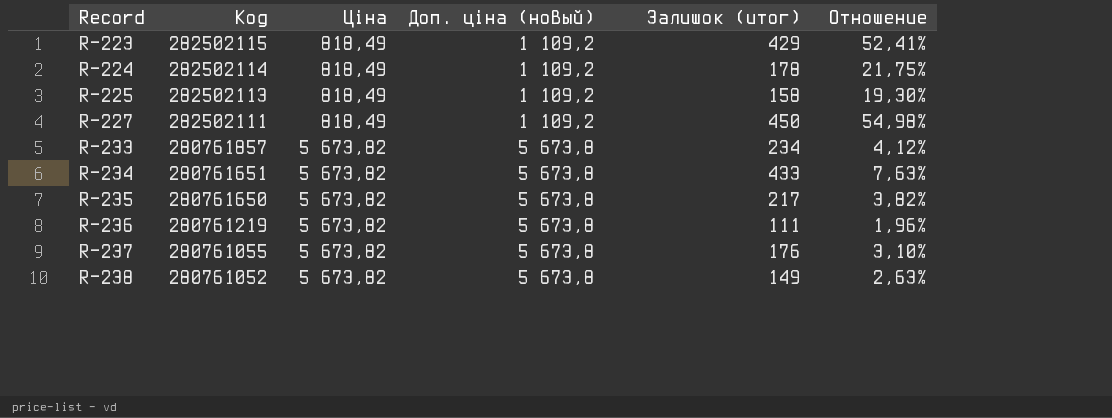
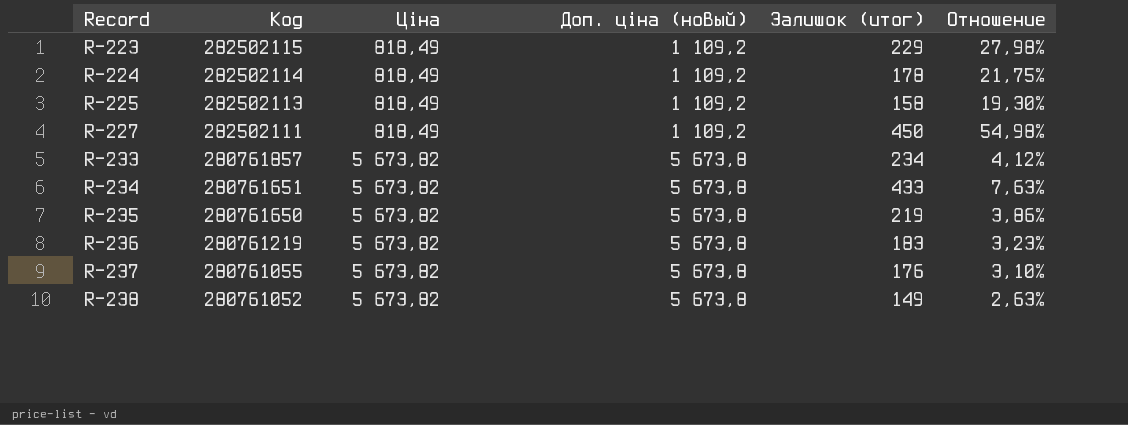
R-223 | Залишок (итог): 429 -> 229
R-223 | Отношение: 52,41% -> 27,98%
R-235 | Залишок (итог): 217 -> 219
R-235 | Отношение: 3,82% -> 3,86%
R-236 | Залишок (итог): 111 -> 183
R-236 | Отношение: 1,96% -> 3,23%

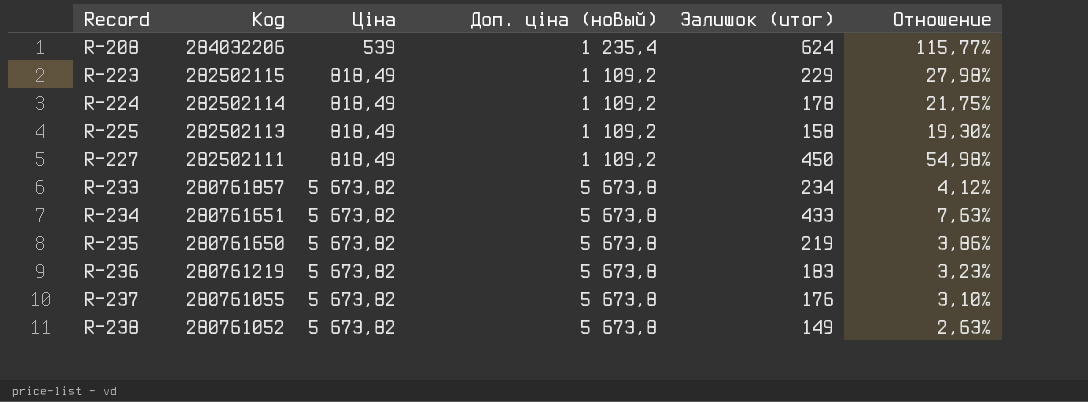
row R-208: none -> 284032206 | 539 | 1 235,4 | 624 | 115,77%

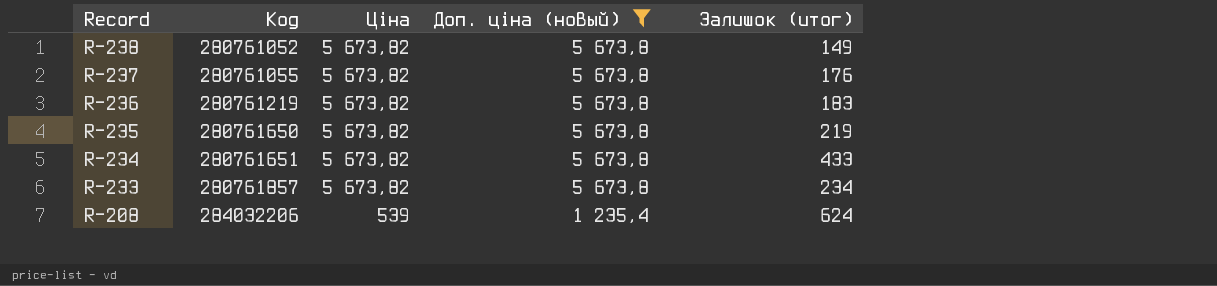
filter: none -> Доп. ціна (новый) != 1 109,2
row order: Record ascending -> Record descending
column Отношение | formula: [Залишок (итог)] / [Ціна] -> none

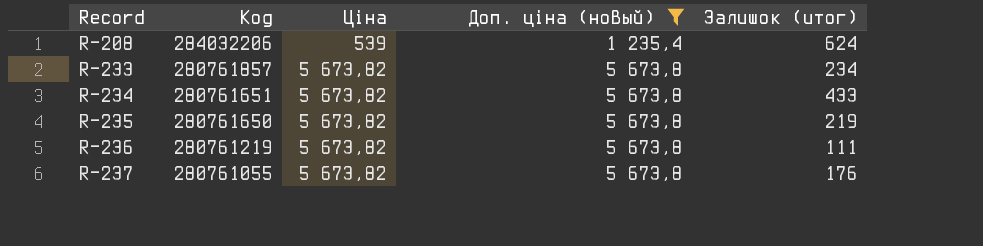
row order: Record descending -> Record ascending
row R-238: 280761052 | 5 673,82 | 5 673,8 | 149 -> none
R-236 | Залишок (итог): 183 -> 111

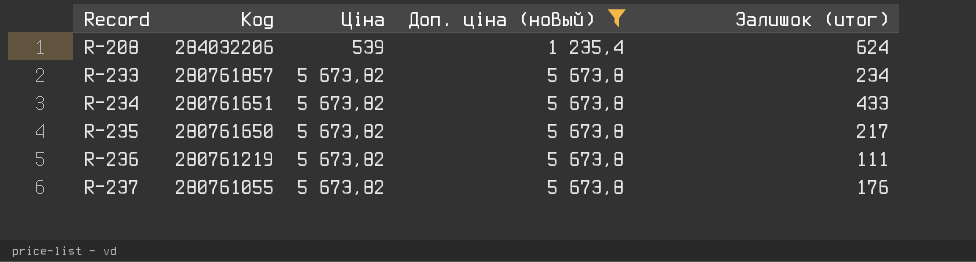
R-235 | Залишок (итог): 219 -> 217

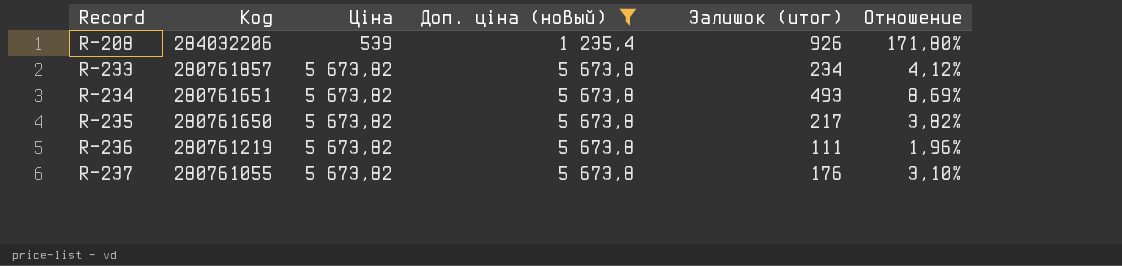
column Отношение | formula: none -> [Залишок (итог)] / [Ціна]
R-208 | Залишок (итог): 624 -> 926
R-234 | Залишок (итог): 433 -> 493

